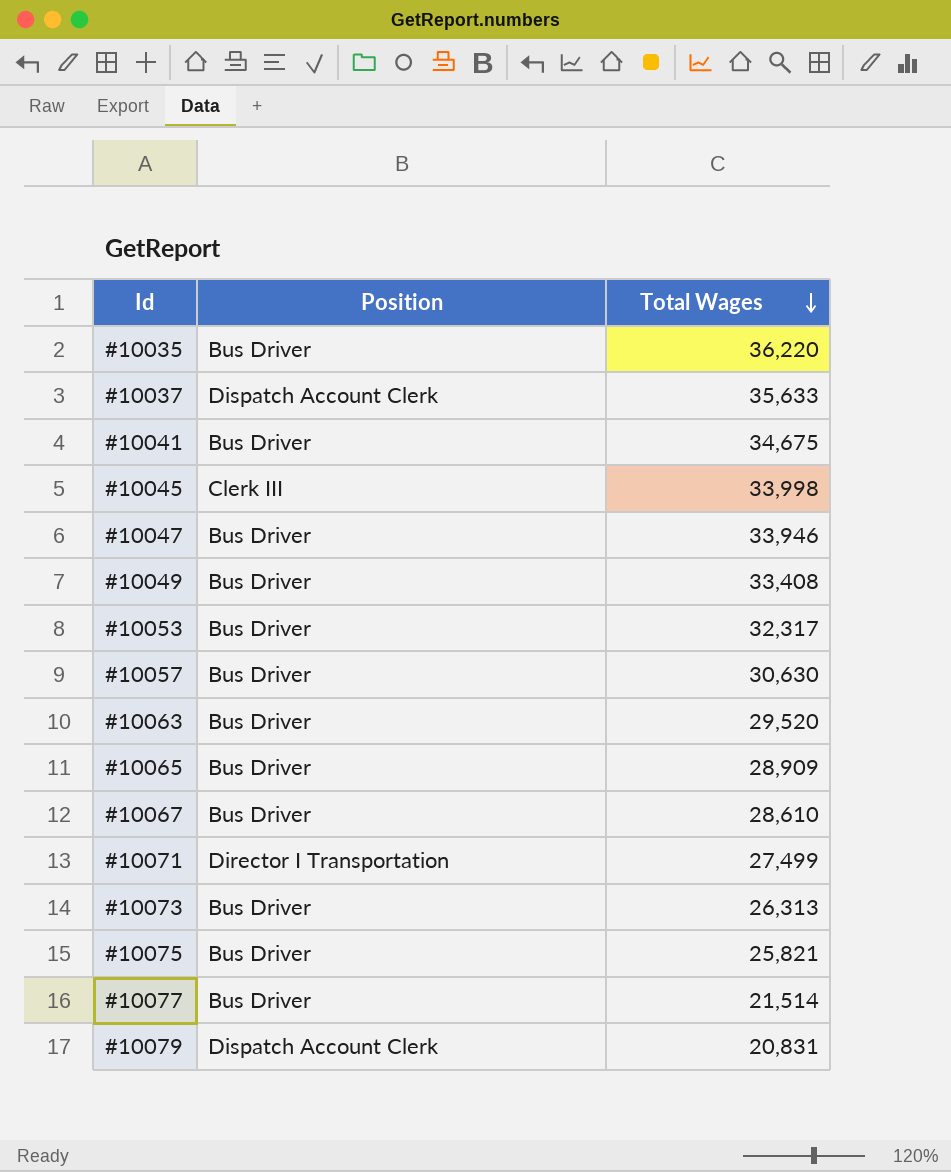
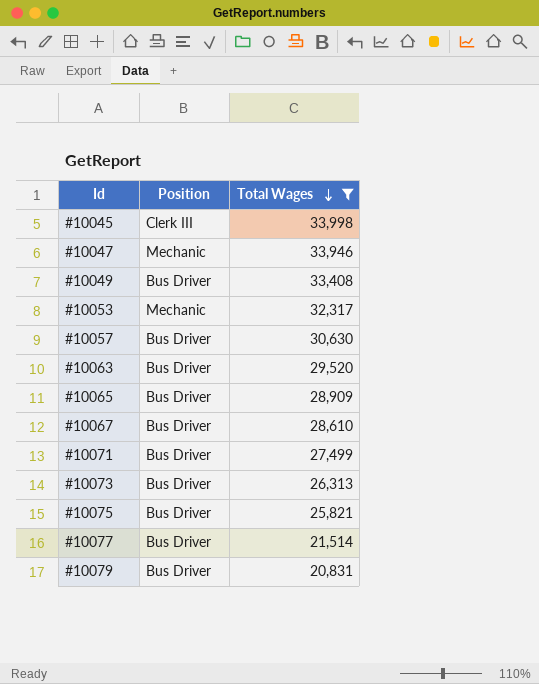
filter: none -> Total Wages <= 33,998
#10047 | Position: Bus Driver -> Mechanic
#10053 | Position: Bus Driver -> Mechanic
#10071 | Position: Director I Transportation -> Bus Driver
#10079 | Position: Dispatch Account Clerk -> Bus Driver

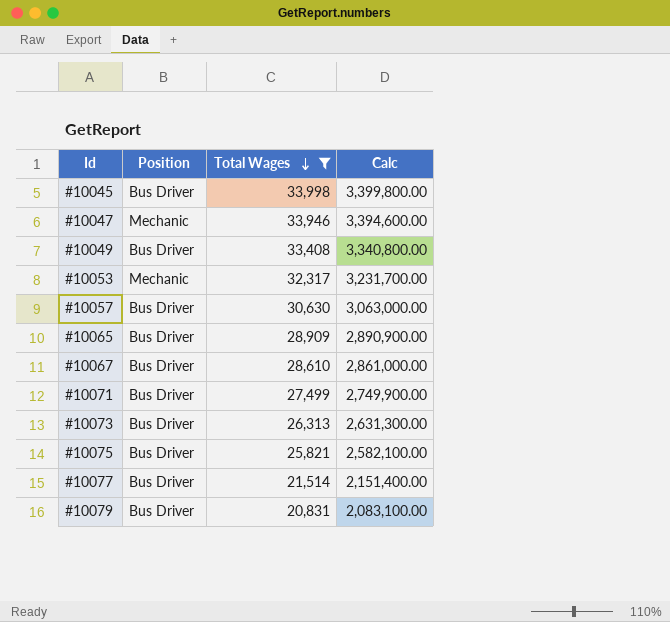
column Calc | formula: none -> [Total Wages] * 100
row #10063: Bus Driver | 29,520 -> none
#10045 | Position: Clerk III -> Bus Driver

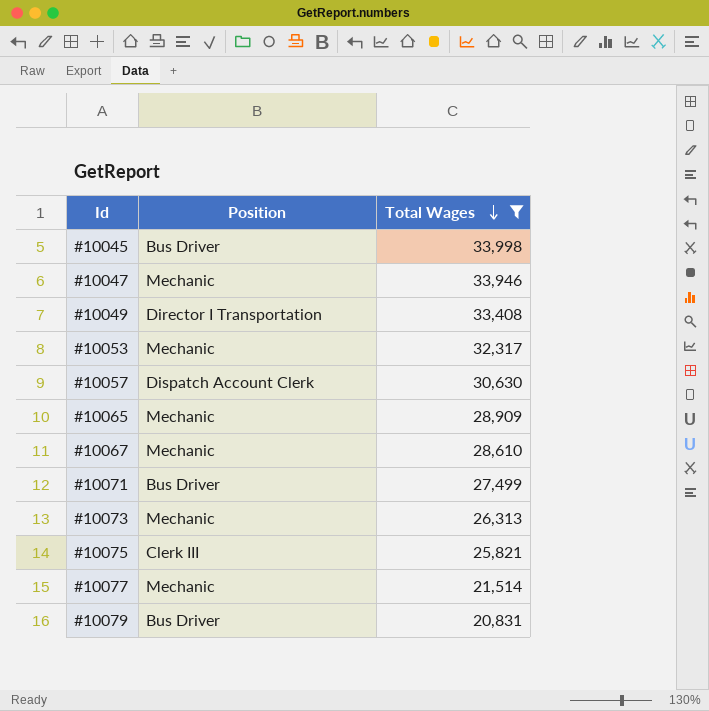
column Calc | formula: [Total Wages] * 100 -> none
#10049 | Position: Bus Driver -> Director I Transportation
#10057 | Position: Bus Driver -> Dispatch Account Clerk
#10065 | Position: Bus Driver -> Mechanic
#10067 | Position: Bus Driver -> Mechanic
#10073 | Position: Bus Driver -> Mechanic
#10075 | Position: Bus Driver -> Clerk III
#10077 | Position: Bus Driver -> Mechanic

